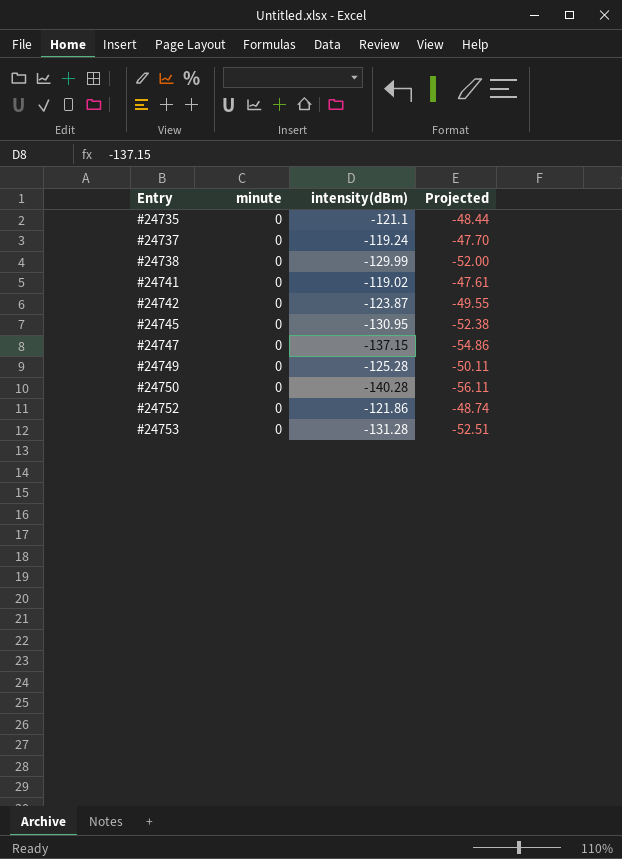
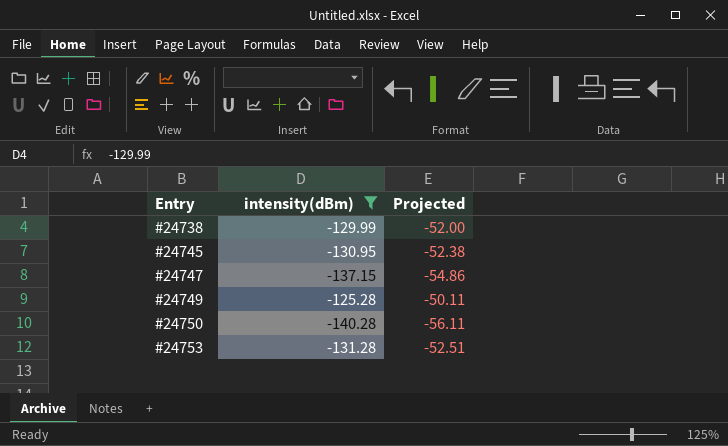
filter: none -> intensity(dBm) <= -125.28
column minute | position: 2 -> none

